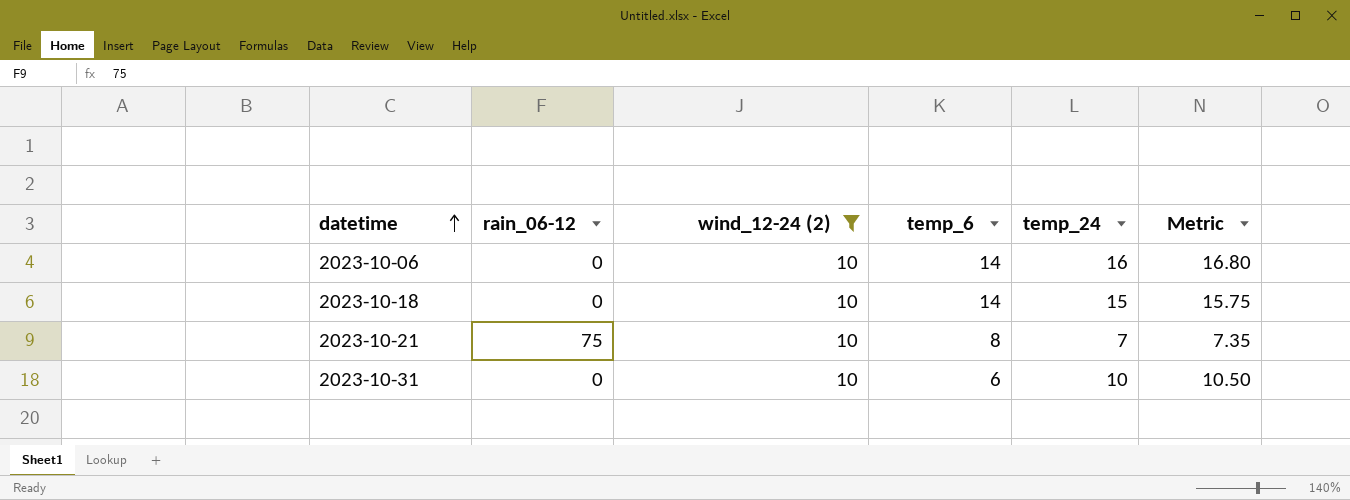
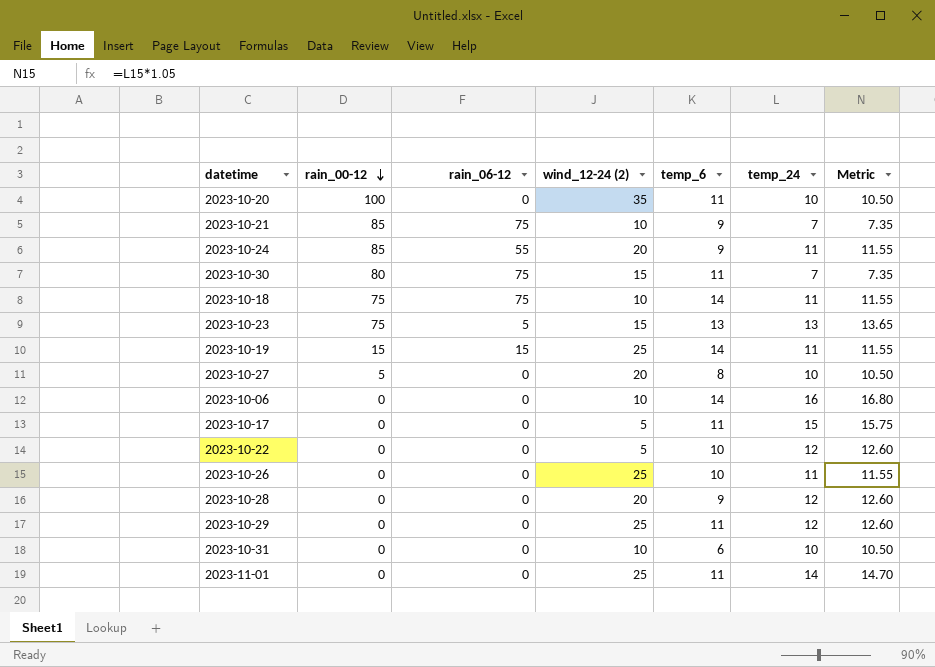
filter: wind_12-24 (2) = 10 -> none
row order: datetime ascending -> rain_00-12 descending
column rain_00-12 | position: none -> 2
2023-10-21 | temp_6: 8 -> 9
2023-10-18 | rain_06-12: 0 -> 75
2023-10-18 | temp_24: 15 -> 11
2023-10-18 | Metric: 15.75 -> 11.55

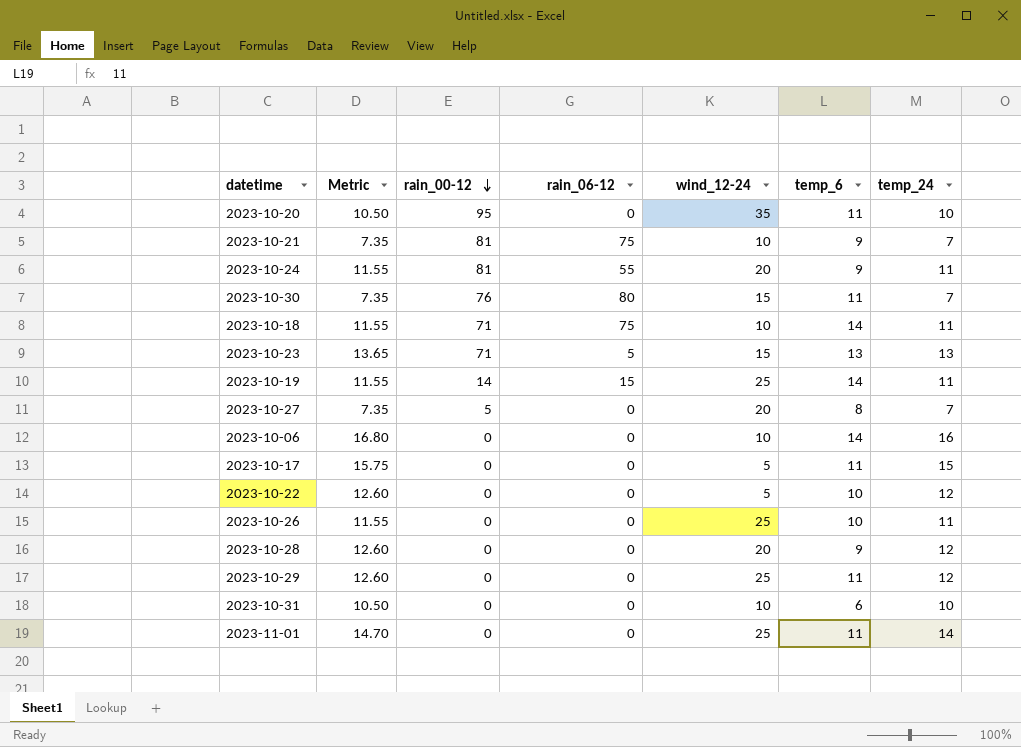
column Metric | position: 7 -> 2
column name: wind_12-24 (2) -> wind_12-24
2023-10-20 | rain_00-12: 100 -> 95
2023-10-21 | rain_00-12: 85 -> 81
2023-10-24 | rain_00-12: 85 -> 81
2023-10-30 | rain_00-12: 80 -> 76
2023-10-30 | rain_06-12: 75 -> 80
2023-10-18 | rain_00-12: 75 -> 71
2023-10-23 | rain_00-12: 75 -> 71
2023-10-19 | rain_00-12: 15 -> 14
2023-10-27 | Metric: 10.50 -> 7.35
2023-10-27 | temp_24: 10 -> 7

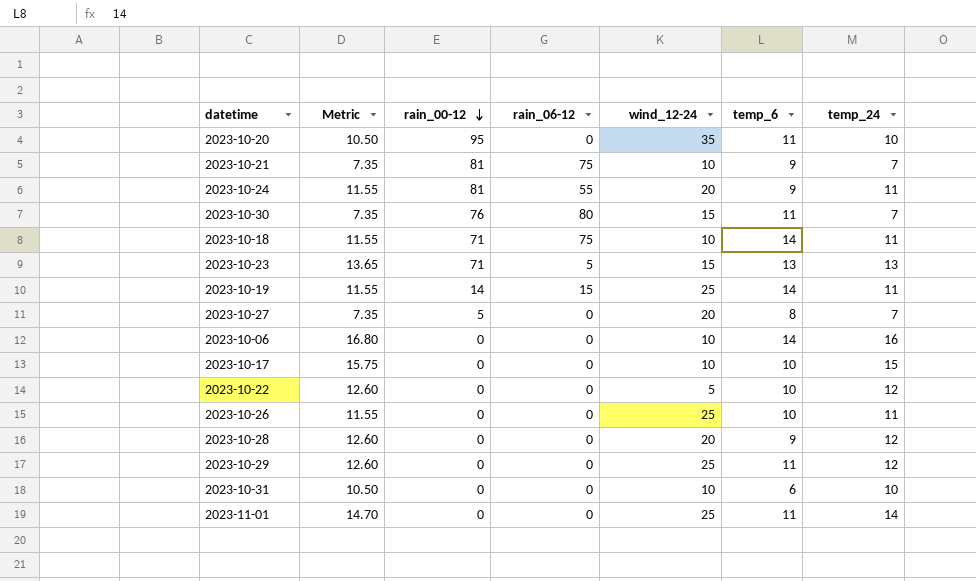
2023-10-17 | wind_12-24: 5 -> 10
2023-10-17 | temp_6: 11 -> 10

